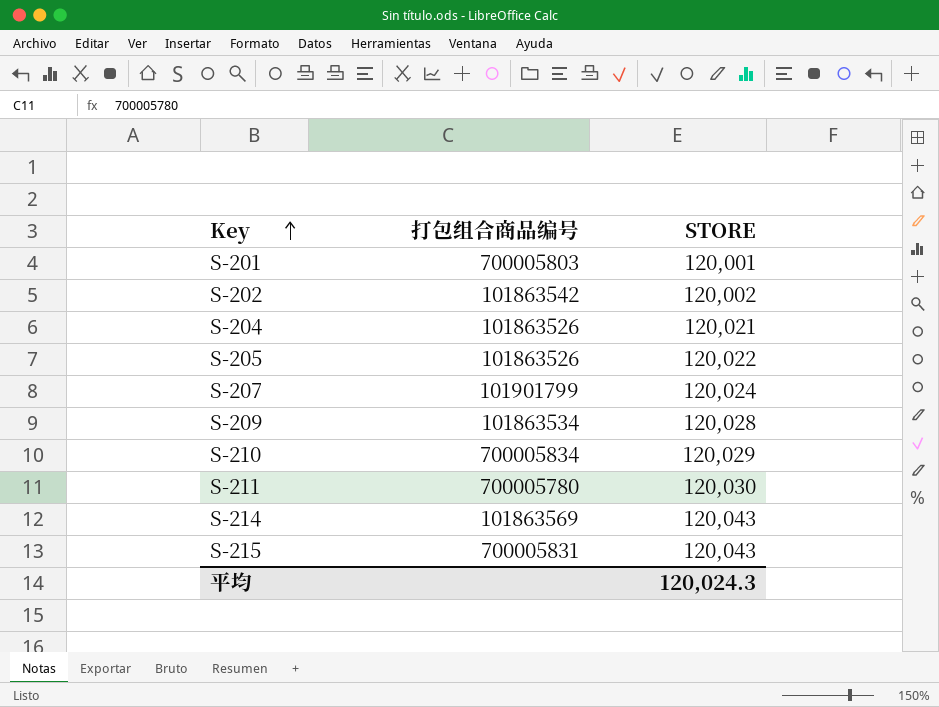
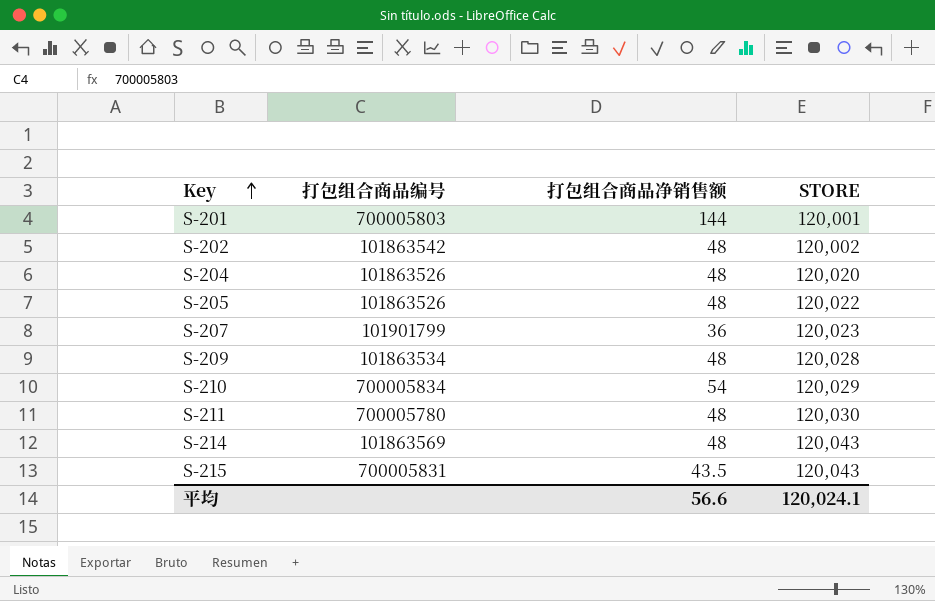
column 打包组合商品净销售额 | position: none -> 3
S-204 | STORE: 120,021 -> 120,020
S-207 | STORE: 120,024 -> 120,023
平均 | STORE: 120,024.3 -> 120,024.1

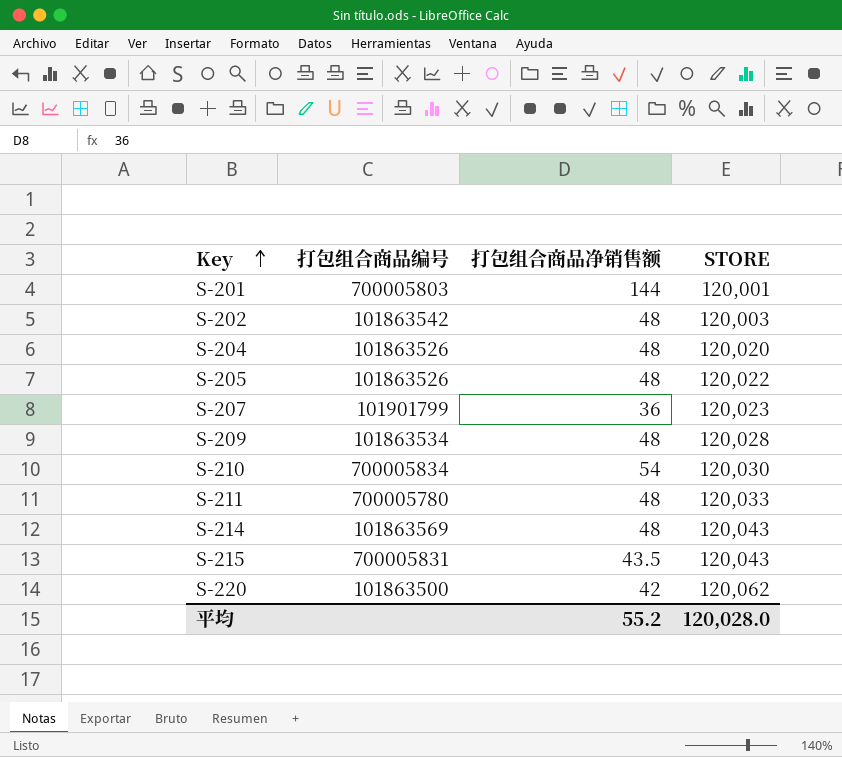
S-202 | STORE: 120,002 -> 120,003
S-210 | STORE: 120,029 -> 120,030
S-211 | STORE: 120,030 -> 120,033
row S-220: none -> 101863500 | 42 | 120,062
平均 | 打包组合商品净销售额: 56.6 -> 55.2
平均 | STORE: 120,024.1 -> 120,028.0

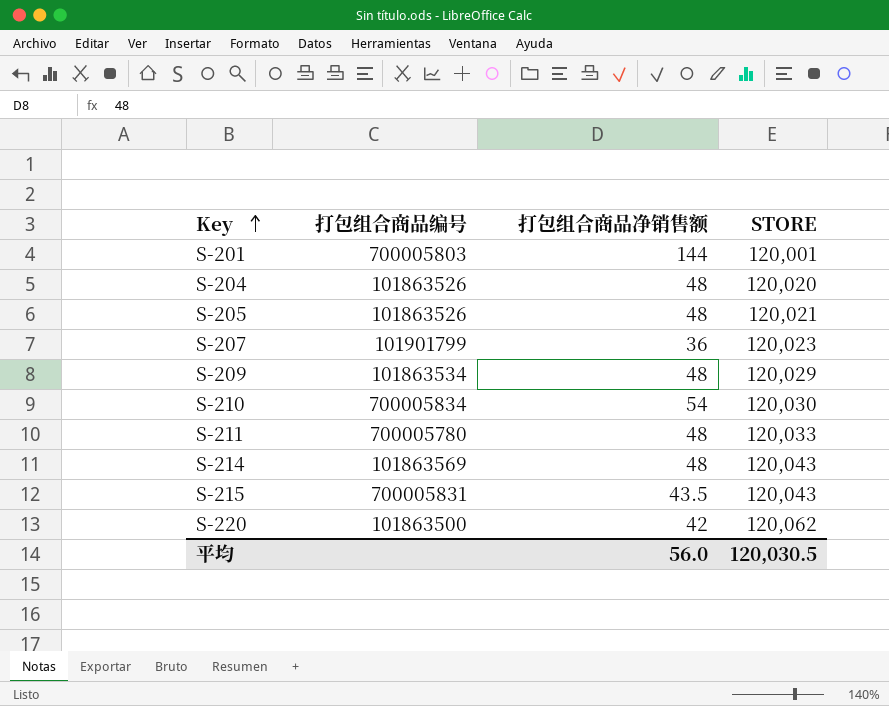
row S-202: 101863542 | 48 | 120,003 -> none
S-205 | STORE: 120,022 -> 120,021
S-209 | STORE: 120,028 -> 120,029
平均 | 打包组合商品净销售额: 55.2 -> 56.0
平均 | STORE: 120,028.0 -> 120,030.5

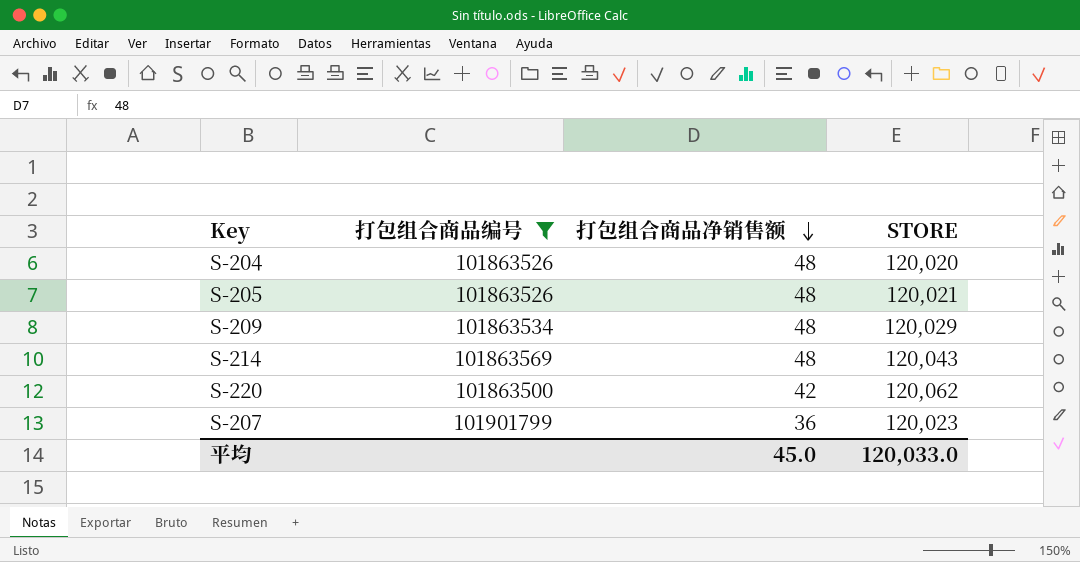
filter: none -> 打包组合商品编号 <= 101901799
row order: Key ascending -> 打包组合商品净销售额 descending
平均 | 打包组合商品净销售额: 56.0 -> 45.0
平均 | STORE: 120,030.5 -> 120,033.0

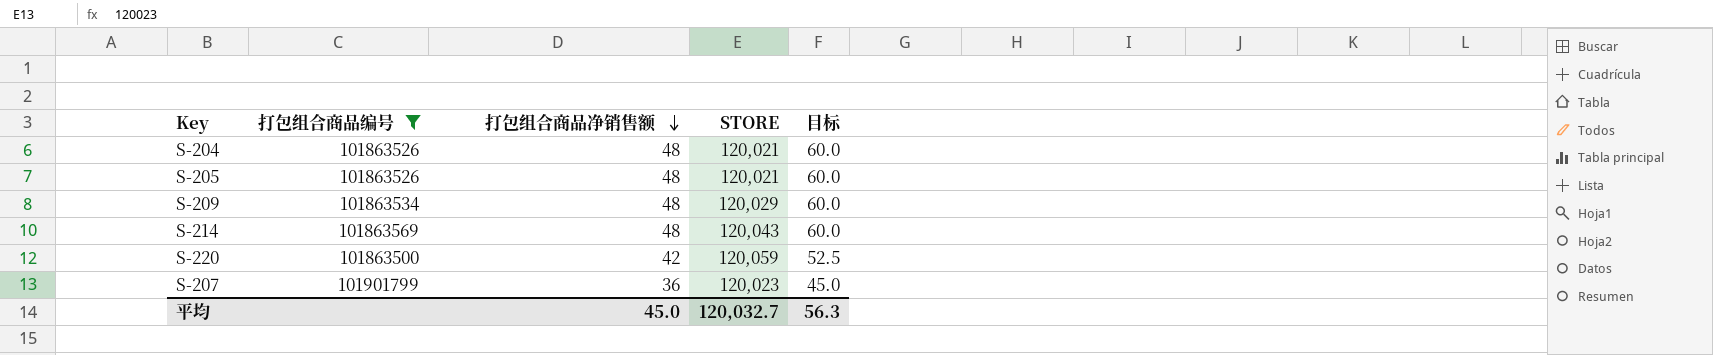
column 目标 | formula: none -> [打包组合商品净销售额] * 1.25
S-204 | STORE: 120,020 -> 120,021
S-220 | STORE: 120,062 -> 120,059
平均 | STORE: 120,033.0 -> 120,032.7

